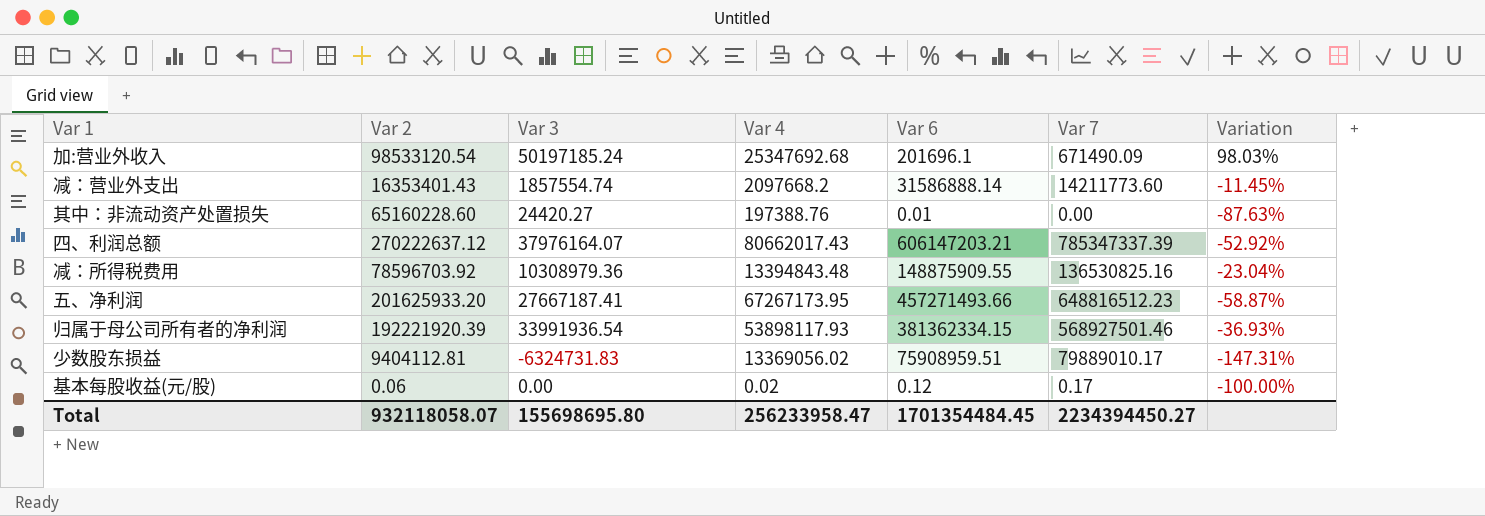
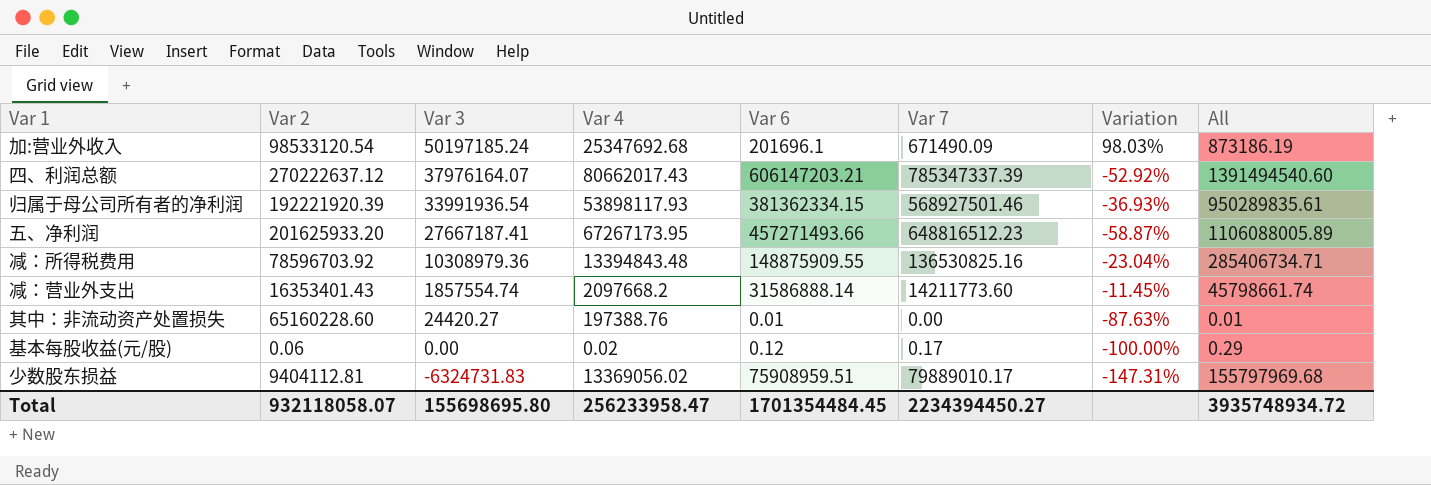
row order: none -> Var 3 descending
column All | formula: none -> [Var 6] + [Var 7]

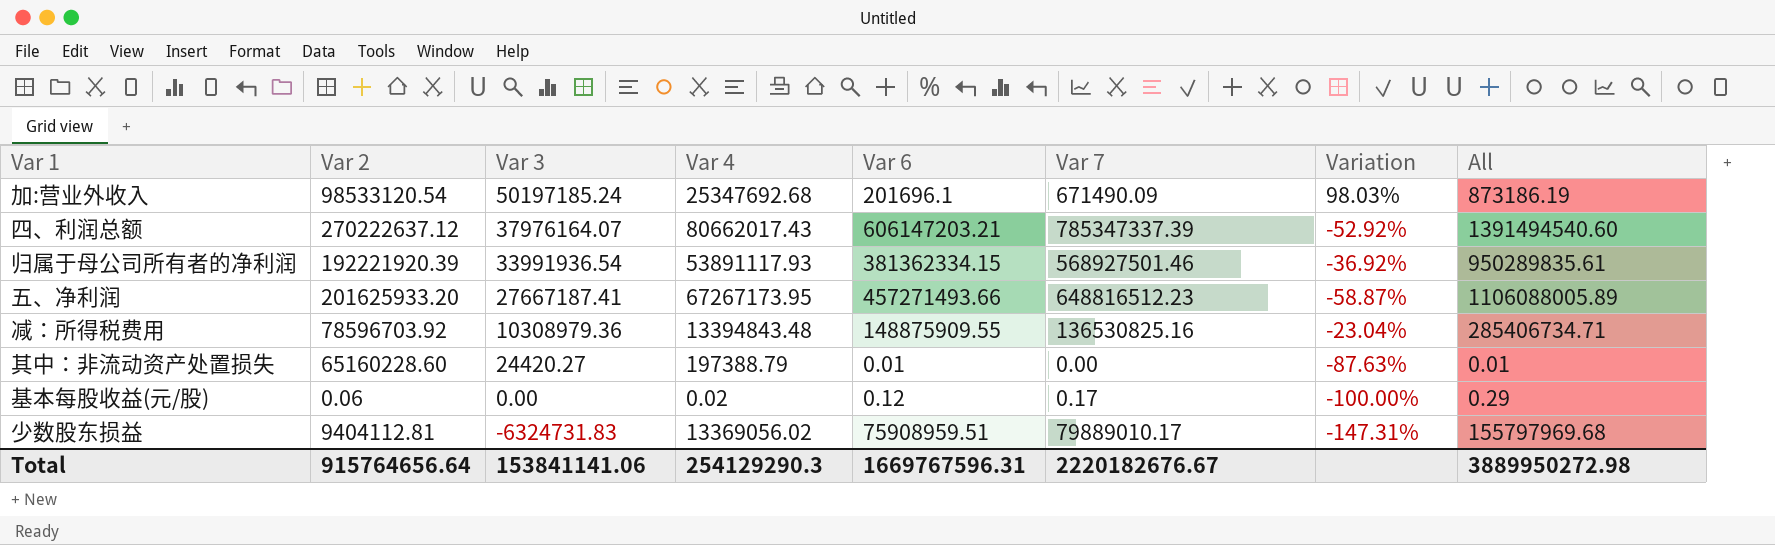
row 减：营业外支出: 16353401.43 | 1857554.74 | 2097668.2 | 31586888.14 | 14211773.60 | -11.45% | 45798661.74 -> none
归属于母公司所有者的净利润 | Var 4: 53898117.93 -> 53891117.93
归属于母公司所有者的净利润 | Variation: -36.93% -> -36.92%
其中：非流动资产处置损失 | Var 4: 197388.76 -> 197388.79
Total | Var 2: 932118058.07 -> 915764656.64
Total | Var 3: 155698695.80 -> 153841141.06
Total | Var 4: 256233958.47 -> 254129290.3
Total | Var 6: 1701354484.45 -> 1669767596.31
Total | Var 7: 2234394450.27 -> 2220182676.67
Total | All: 3935748934.72 -> 3889950272.98

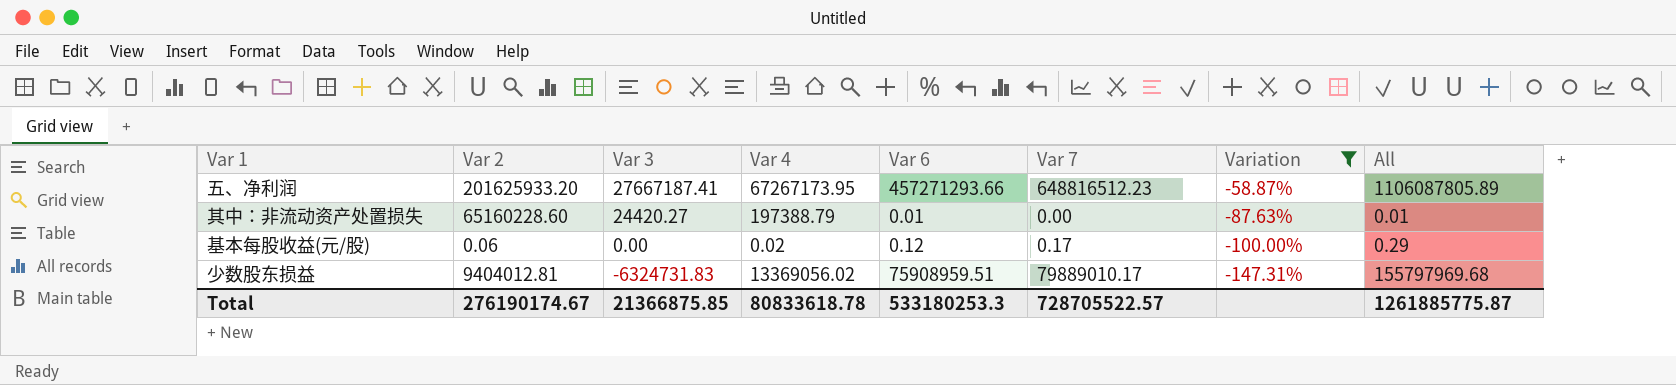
filter: none -> Variation <= -58.87%
五、净利润 | Var 6: 457271493.66 -> 457271293.66
五、净利润 | All: 1106088005.89 -> 1106087805.89
少数股东损益 | Var 2: 9404112.81 -> 9404012.81
Total | Var 2: 915764656.64 -> 276190174.67
Total | Var 3: 153841141.06 -> 21366875.85
Total | Var 4: 254129290.3 -> 80833618.78
Total | Var 6: 1669767596.31 -> 533180253.3
Total | Var 7: 2220182676.67 -> 728705522.57
Total | All: 3889950272.98 -> 1261885775.87

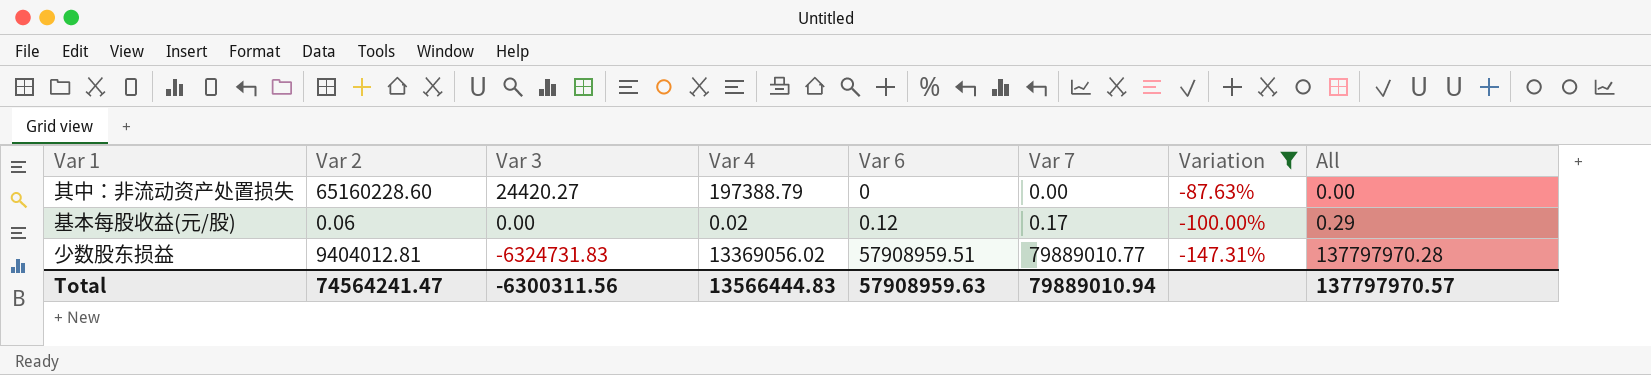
row 五、净利润: 201625933.20 | 27667187.41 | 67267173.95 | 457271293.66 | 648816512.23 | -58.87% | 1106087805.89 -> none
其中：非流动资产处置损失 | Var 6: 0.01 -> 0
其中：非流动资产处置损失 | All: 0.01 -> 0.00
少数股东损益 | Var 6: 75908959.51 -> 57908959.51
少数股东损益 | Var 7: 79889010.17 -> 79889010.77
少数股东损益 | All: 155797969.68 -> 137797970.28
Total | Var 2: 276190174.67 -> 74564241.47
Total | Var 3: 21366875.85 -> -6300311.56
Total | Var 4: 80833618.78 -> 13566444.83
Total | Var 6: 533180253.3 -> 57908959.63
Total | Var 7: 728705522.57 -> 79889010.94
Total | All: 1261885775.87 -> 137797970.57

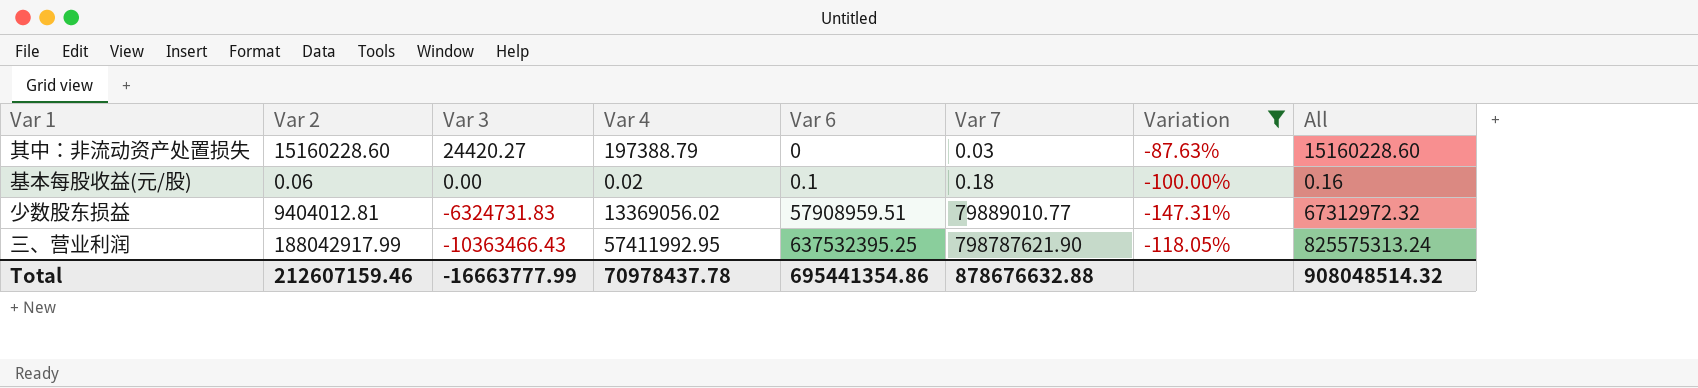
column All | formula: [Var 6] + [Var 7] -> [Var 2] + [Var 6]
其中：非流动资产处置损失 | Var 2: 65160228.60 -> 15160228.60
其中：非流动资产处置损失 | Var 7: 0.00 -> 0.03
基本每股收益(元/股) | Var 6: 0.12 -> 0.1
基本每股收益(元/股) | Var 7: 0.17 -> 0.18
row 三、营业利润: none -> 188042917.99 | -10363466.43 | 57411992.95 | 637532395.25 | 798787621.90 | -118.05% | 825575313.24
Total | Var 2: 74564241.47 -> 212607159.46
Total | Var 3: -6300311.56 -> -16663777.99
Total | Var 4: 13566444.83 -> 70978437.78
Total | Var 6: 57908959.63 -> 695441354.86
Total | Var 7: 79889010.94 -> 878676632.88
Total | All: 137797970.57 -> 908048514.32

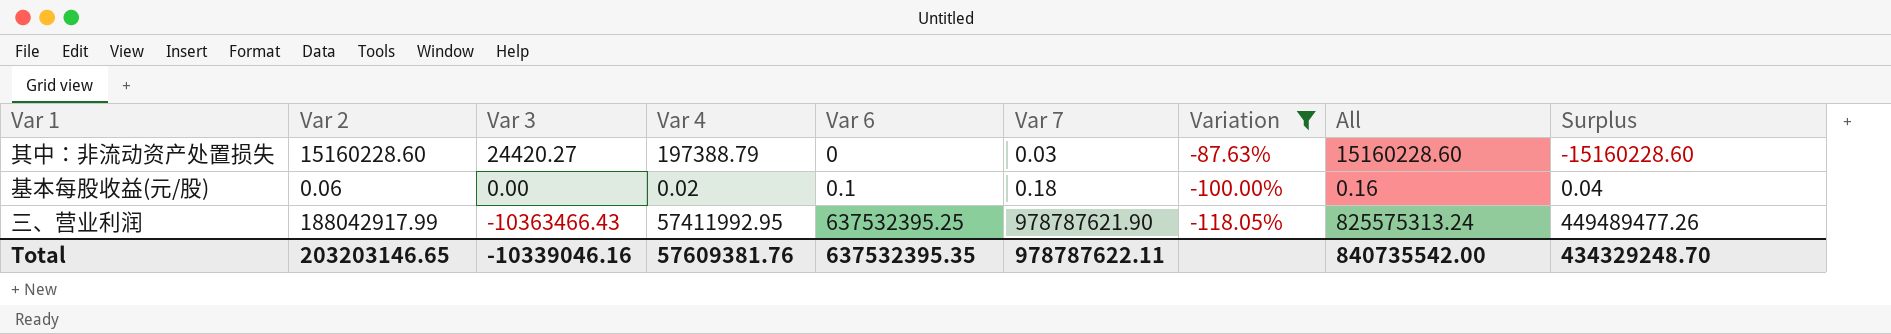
column Surplus | formula: none -> [Var 6] - [Var 2]
row 少数股东损益: 9404012.81 | -6324731.83 | 13369056.02 | 57908959.51 | 79889010.77 | -147.31% | 67312972.32 -> none
三、营业利润 | Var 7: 798787621.90 -> 978787621.90
Total | Var 2: 212607159.46 -> 203203146.65
Total | Var 3: -16663777.99 -> -10339046.16
Total | Var 4: 70978437.78 -> 57609381.76
Total | Var 6: 695441354.86 -> 637532395.35
Total | Var 7: 878676632.88 -> 978787622.11
Total | All: 908048514.32 -> 840735542.00

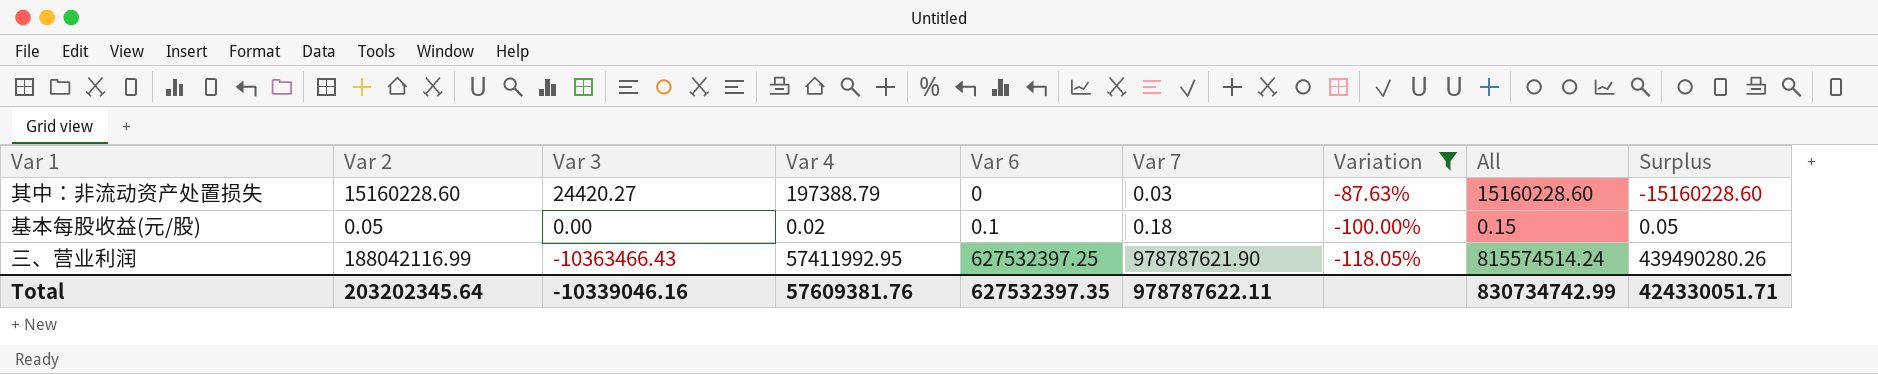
基本每股收益(元/股) | Var 2: 0.06 -> 0.05
基本每股收益(元/股) | All: 0.16 -> 0.15
基本每股收益(元/股) | Surplus: 0.04 -> 0.05
三、营业利润 | Var 2: 188042917.99 -> 188042116.99
三、营业利润 | Var 6: 637532395.25 -> 627532397.25
三、营业利润 | All: 825575313.24 -> 815574514.24
三、营业利润 | Surplus: 449489477.26 -> 439490280.26
Total | Var 2: 203203146.65 -> 203202345.64
Total | Var 6: 637532395.35 -> 627532397.35
Total | All: 840735542.00 -> 830734742.99
Total | Surplus: 434329248.70 -> 424330051.71

